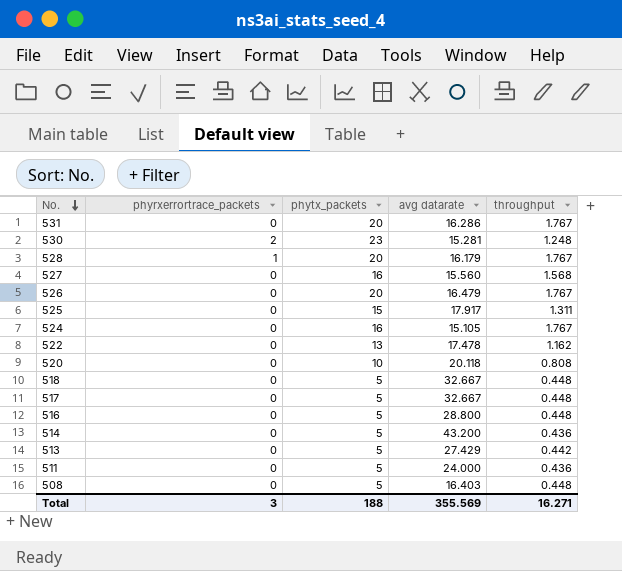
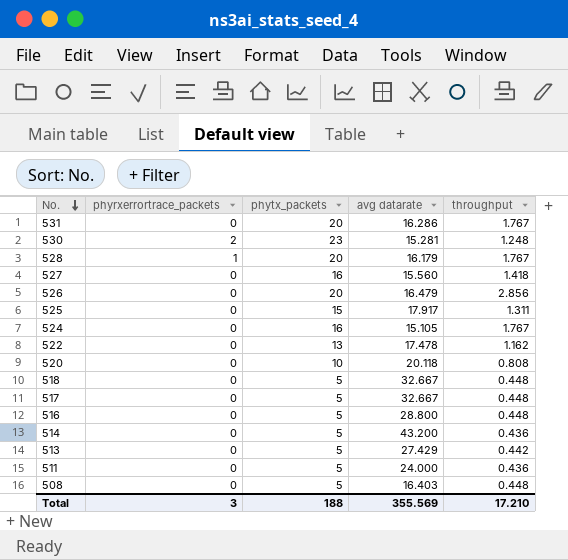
527 | throughput: 1.568 -> 1.418
526 | throughput: 1.767 -> 2.856
Total | throughput: 16.271 -> 17.210

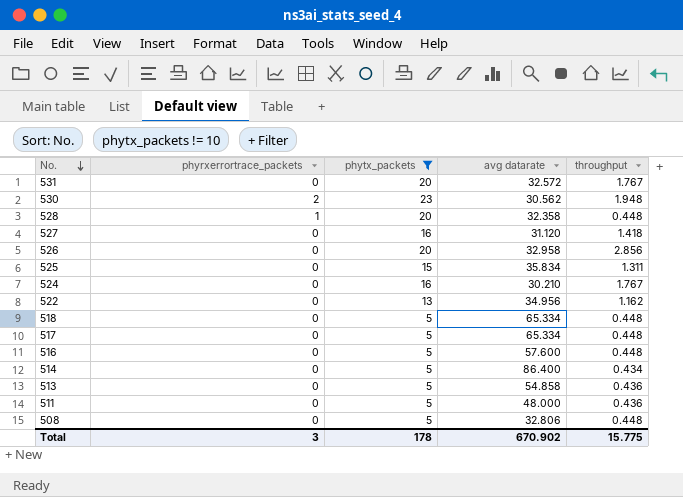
filter: none -> phytx_packets != 10
531 | avg datarate: 16.286 -> 32.572
530 | avg datarate: 15.281 -> 30.562
530 | throughput: 1.248 -> 1.948
528 | avg datarate: 16.179 -> 32.358
528 | throughput: 1.767 -> 0.448
527 | avg datarate: 15.560 -> 31.120
526 | avg datarate: 16.479 -> 32.958
525 | avg datarate: 17.917 -> 35.834
524 | avg datarate: 15.105 -> 30.210
522 | avg datarate: 17.478 -> 34.956
518 | avg datarate: 32.667 -> 65.334
517 | avg datarate: 32.667 -> 65.334
516 | avg datarate: 28.800 -> 57.600
514 | avg datarate: 43.200 -> 86.400
514 | throughput: 0.436 -> 0.434
513 | avg datarate: 27.429 -> 54.858
513 | throughput: 0.442 -> 0.436
511 | avg datarate: 24.000 -> 48.000
508 | avg datarate: 16.403 -> 32.806
Total | phytx_packets: 188 -> 178
Total | avg datarate: 355.569 -> 670.902
Total | throughput: 17.210 -> 15.775

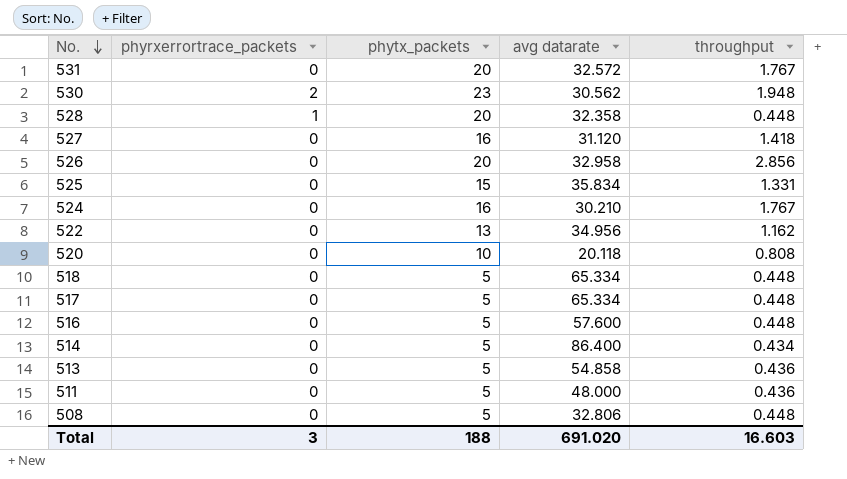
filter: phytx_packets != 10 -> none
525 | throughput: 1.311 -> 1.331
Total | phytx_packets: 178 -> 188
Total | avg datarate: 670.902 -> 691.020
Total | throughput: 15.775 -> 16.603

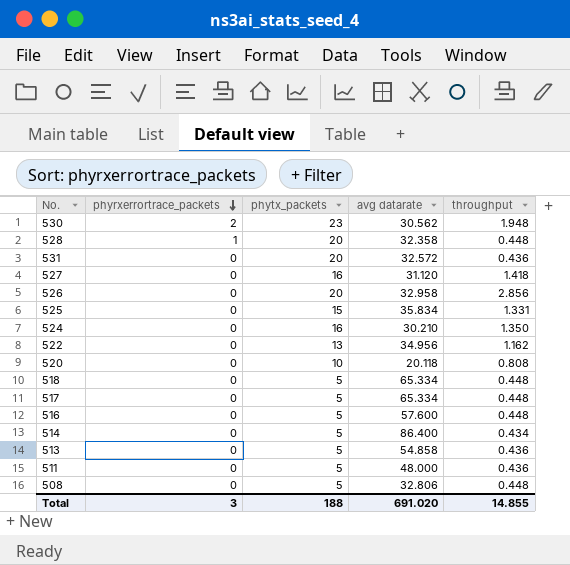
row order: No. descending -> phyrxerrortrace_packets descending
531 | throughput: 1.767 -> 0.436
524 | throughput: 1.767 -> 1.350
Total | throughput: 16.603 -> 14.855

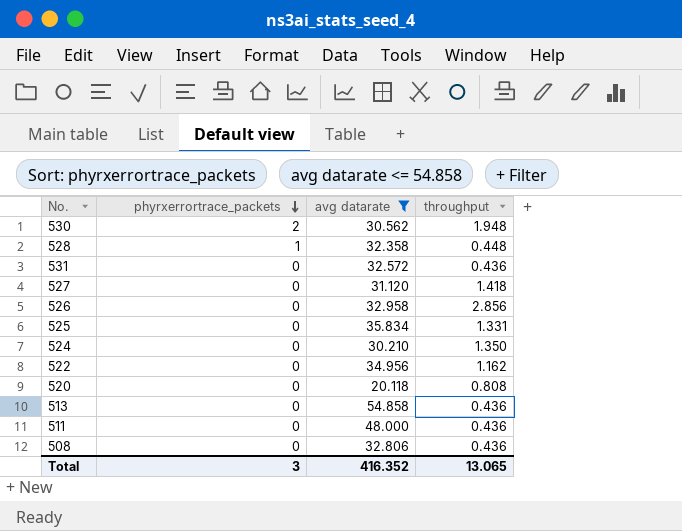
filter: none -> avg datarate <= 54.858
column phytx_packets | position: 3 -> none
508 | throughput: 0.448 -> 0.436
Total | avg datarate: 691.020 -> 416.352
Total | throughput: 14.855 -> 13.065

